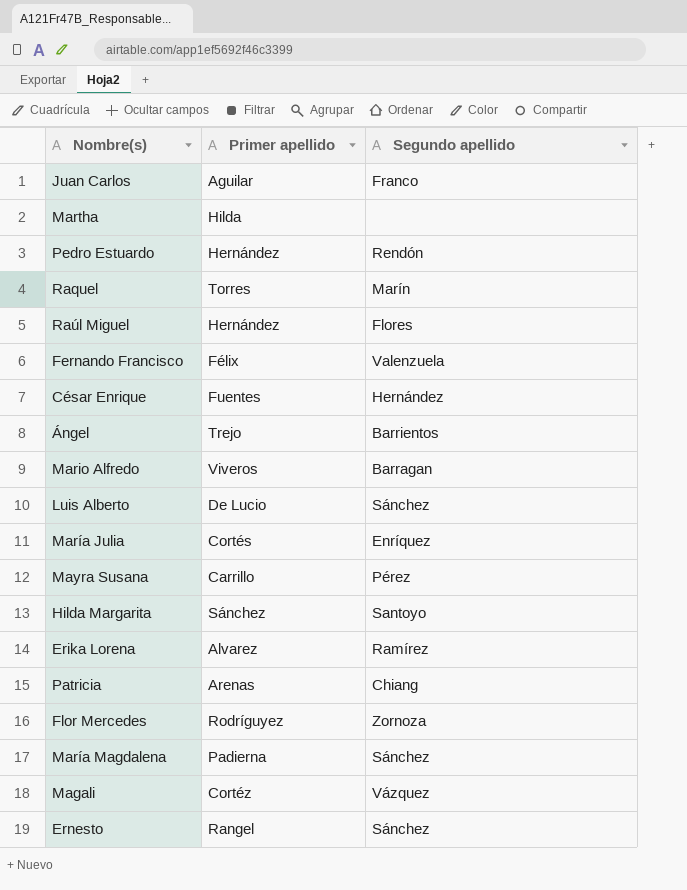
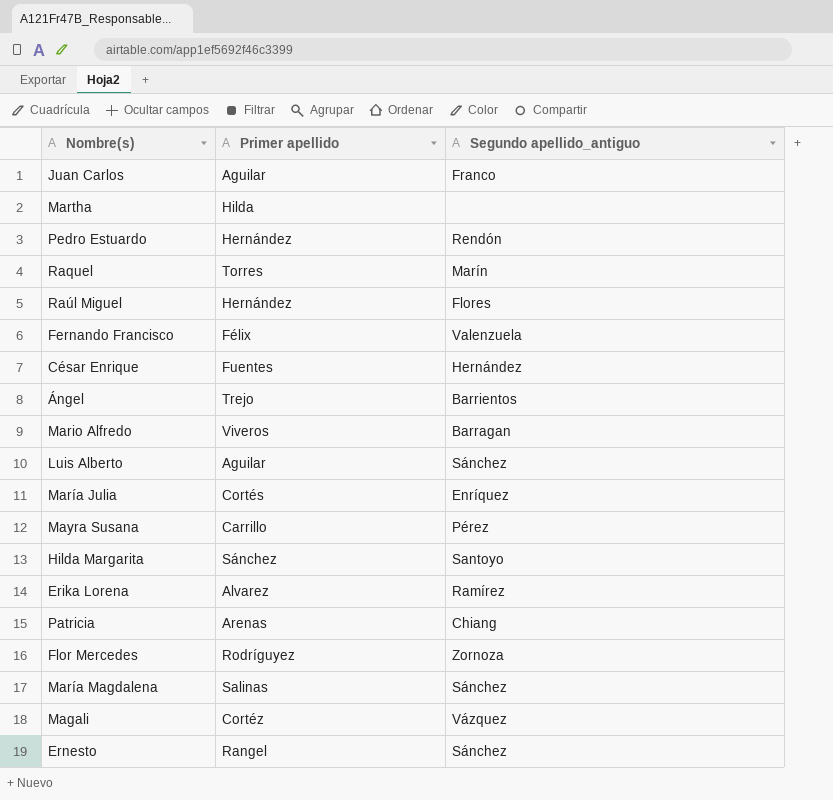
column name: Segundo apellido -> Segundo apellido_antiguo
Luis Alberto | Primer apellido: De Lucio -> Aguilar
María Magdalena | Primer apellido: Padierna -> Salinas

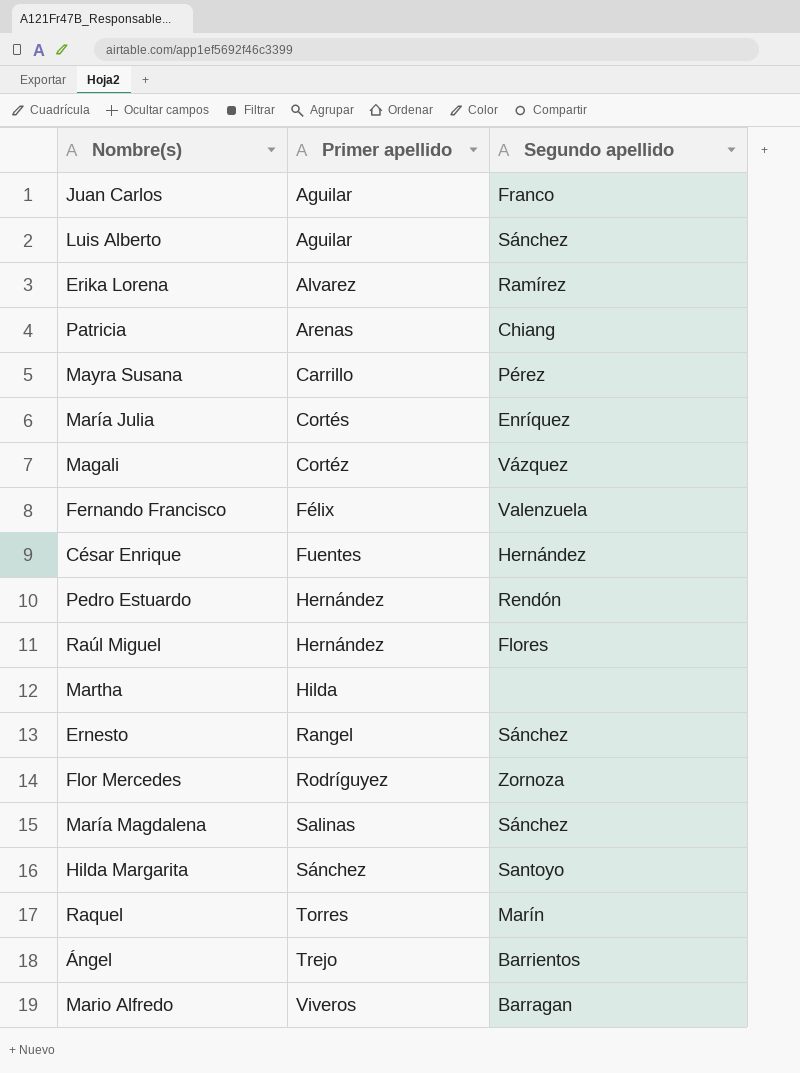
row order: none -> Primer apellido ascending
column name: Segundo apellido_antiguo -> Segundo apellido

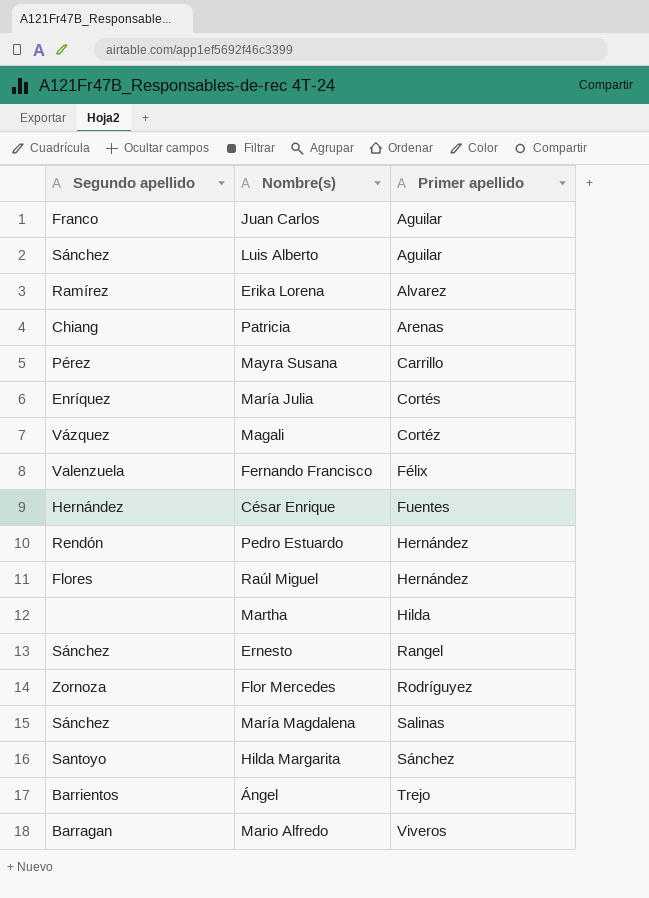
column Segundo apellido | position: 3 -> 1
row Raquel: Torres | Marín -> none

